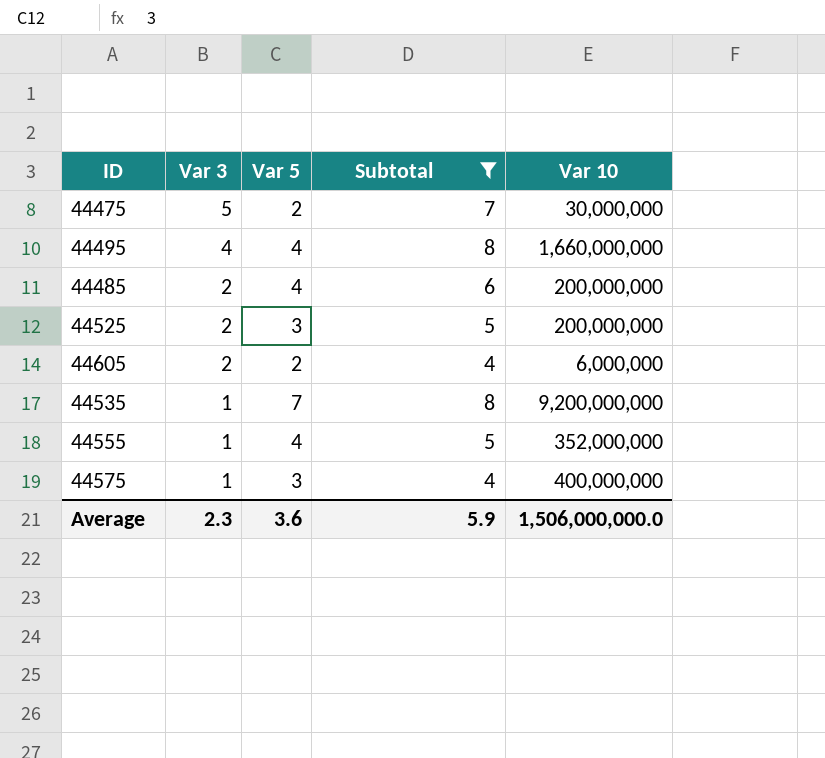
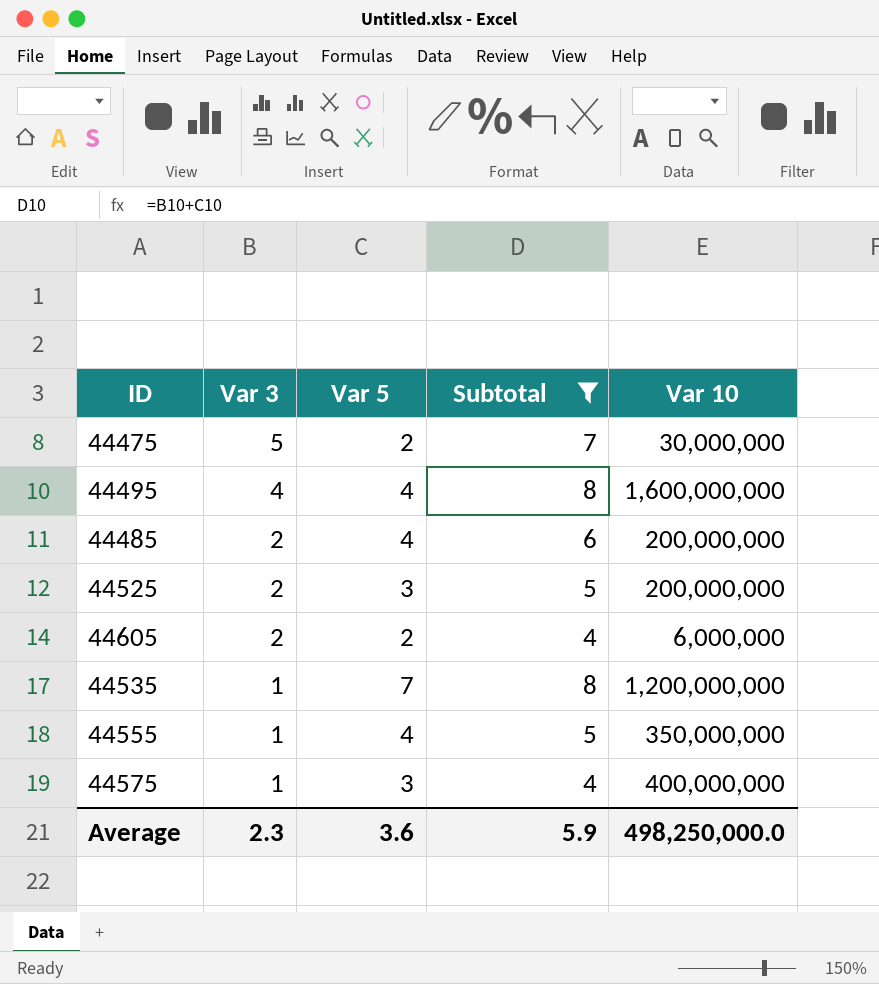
44495 | Var 10: 1,660,000,000 -> 1,600,000,000
44535 | Var 10: 9,200,000,000 -> 1,200,000,000
44555 | Var 10: 352,000,000 -> 350,000,000
Average | Var 10: 1,506,000,000.0 -> 498,250,000.0

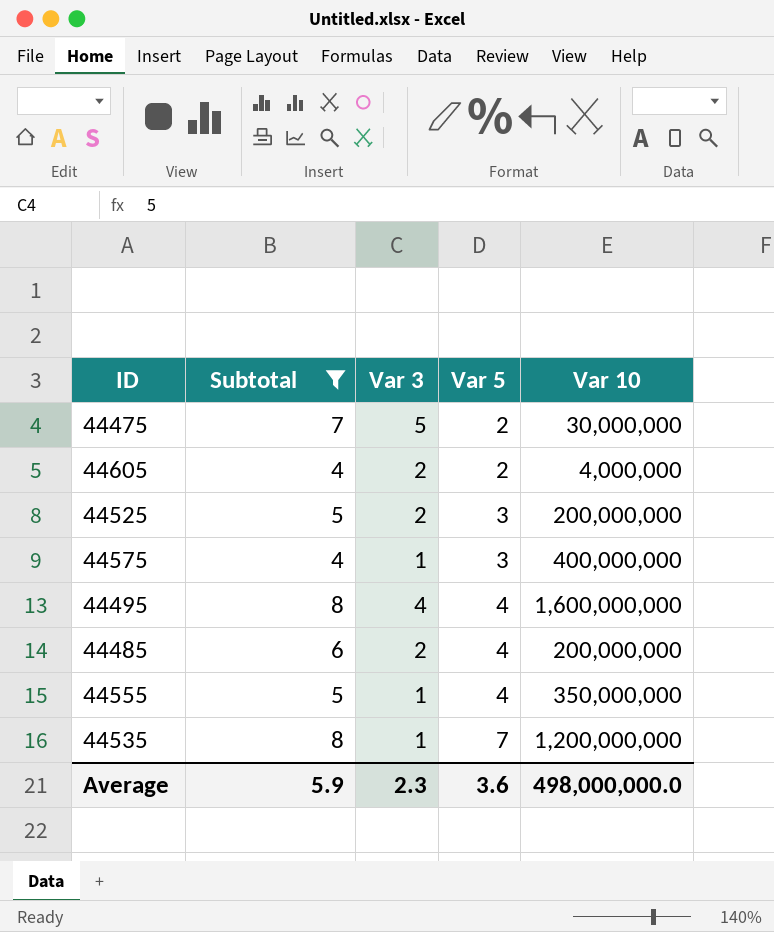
row order: Var 3 descending -> Var 5 ascending
column Subtotal | position: 4 -> 2
44605 | Var 10: 6,000,000 -> 4,000,000
Average | Var 10: 498,250,000.0 -> 498,000,000.0

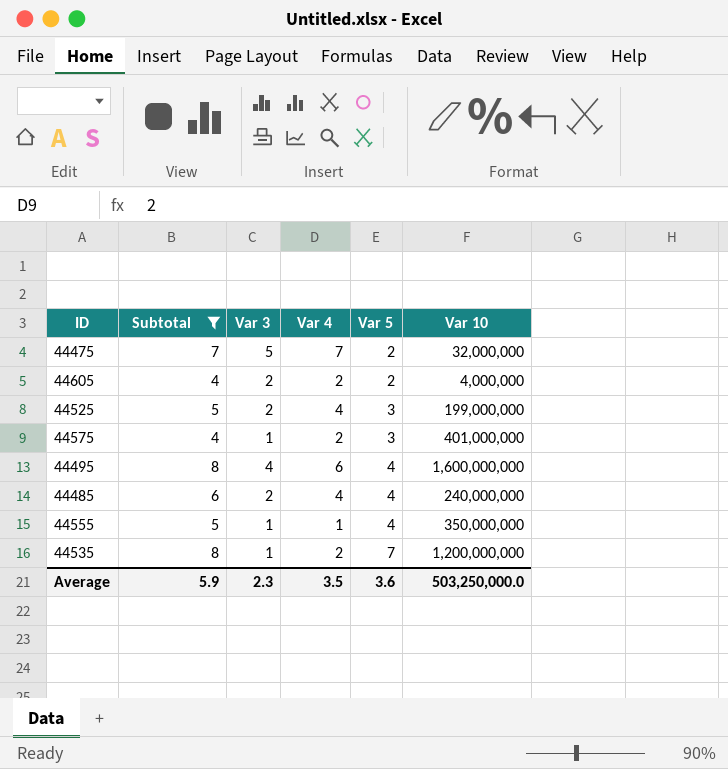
column Var 4 | position: none -> 4
44475 | Var 10: 30,000,000 -> 32,000,000
44525 | Var 10: 200,000,000 -> 199,000,000
44575 | Var 10: 400,000,000 -> 401,000,000
44485 | Var 10: 200,000,000 -> 240,000,000
Average | Var 10: 498,000,000.0 -> 503,250,000.0

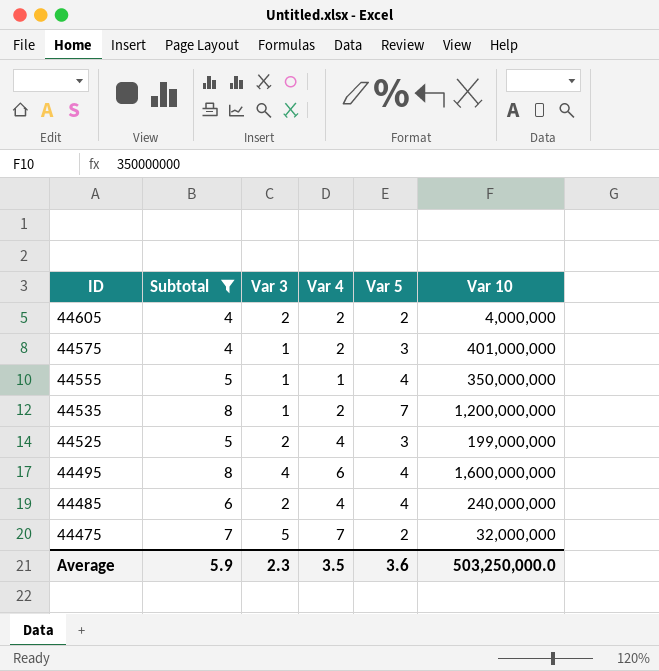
row order: Var 5 ascending -> ID descending

